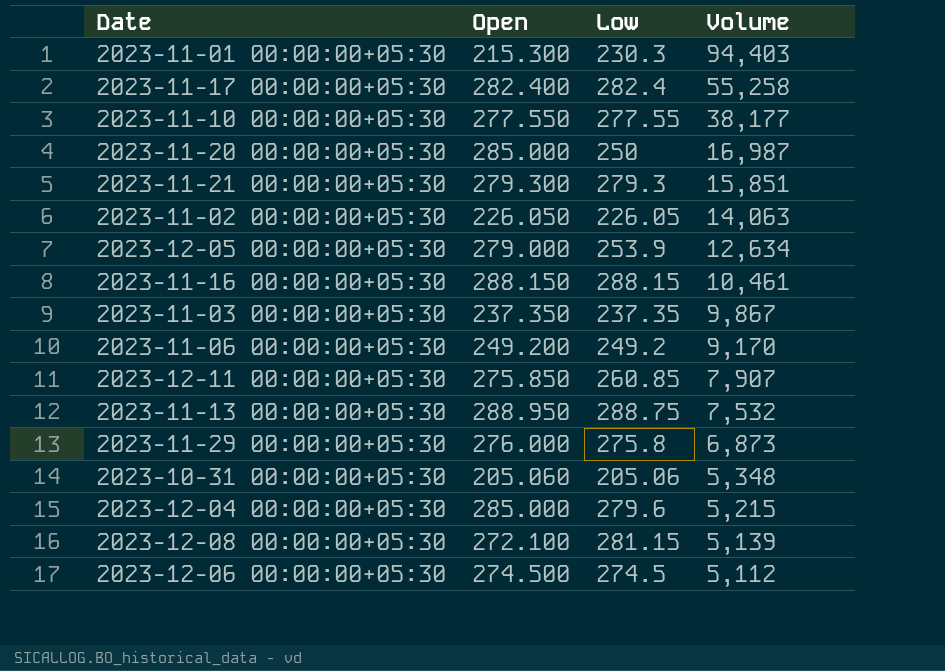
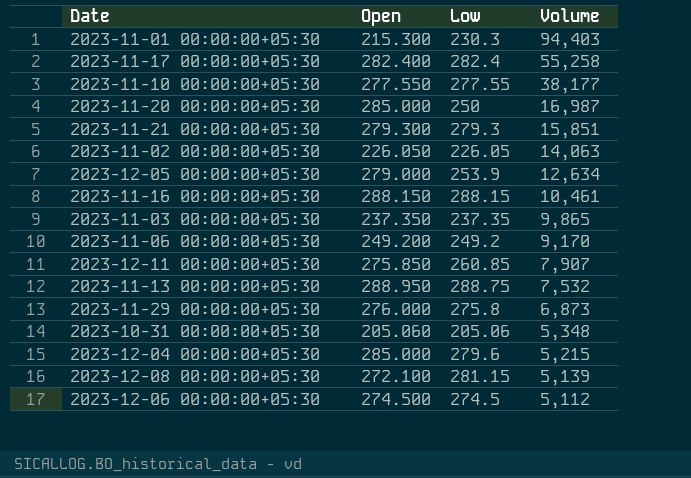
2023-11-03 00:00:00+05:30 | Volume: 9,867 -> 9,865

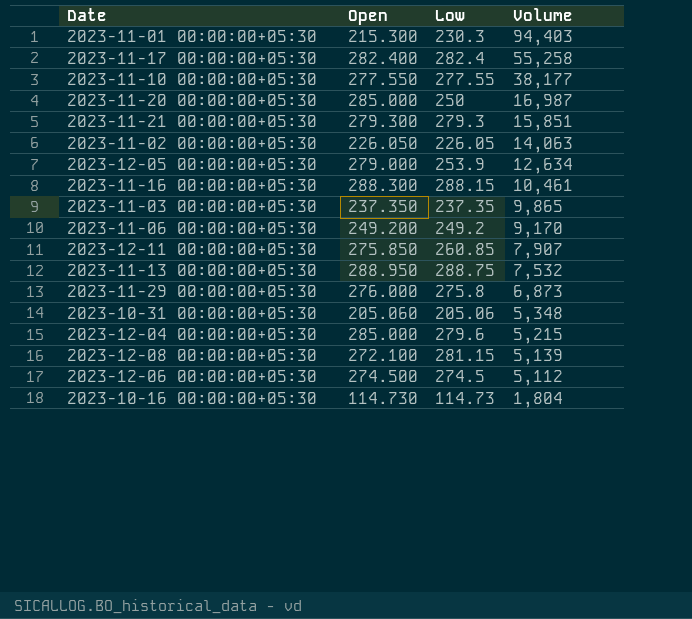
2023-11-16 00:00:00+05:30 | Open: 288.150 -> 288.300
row 2023-10-16 00:00:00+05:30: none -> 114.730 | 114.73 | 1,804

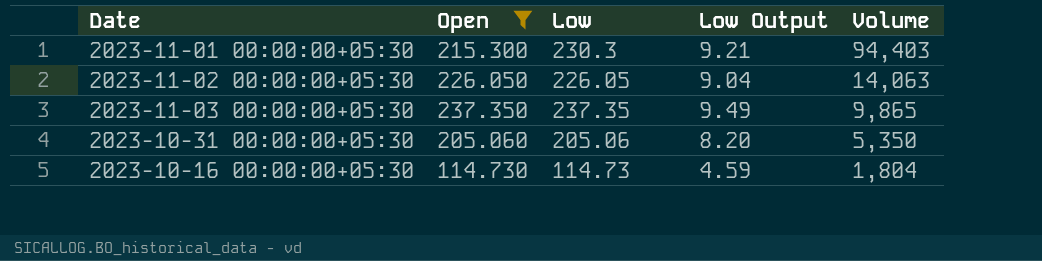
filter: none -> Open <= 237.350
column Low Output | formula: none -> [Low] * 0.04
2023-10-31 00:00:00+05:30 | Volume: 5,348 -> 5,350

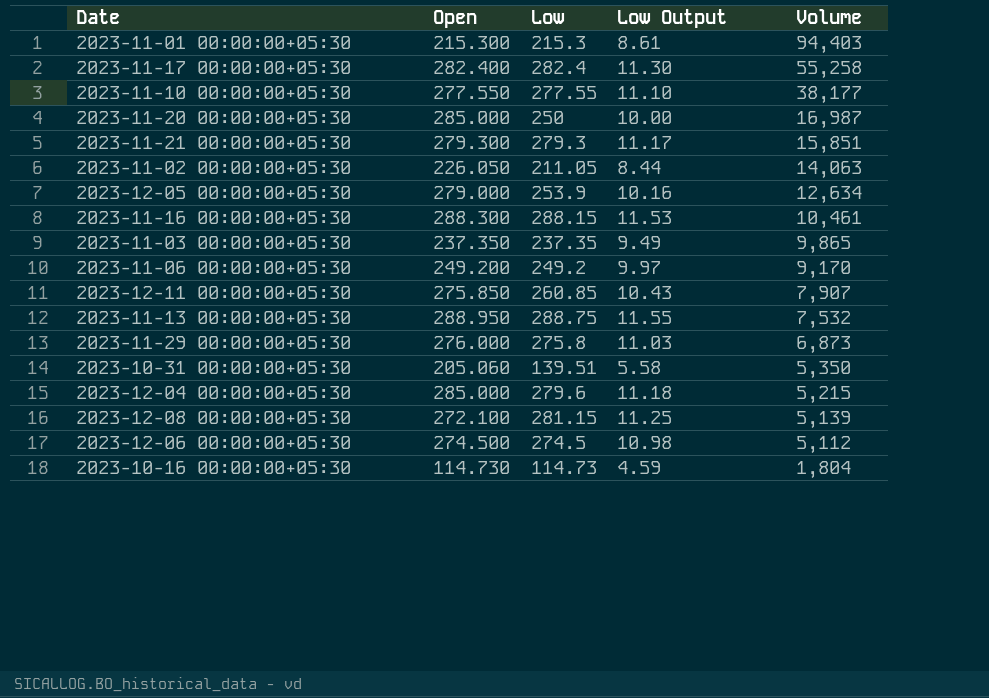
filter: Open <= 237.350 -> none
2023-11-01 00:00:00+05:30 | Low: 230.3 -> 215.3
2023-11-01 00:00:00+05:30 | Low Output: 9.21 -> 8.61
2023-11-02 00:00:00+05:30 | Low: 226.05 -> 211.05
2023-11-02 00:00:00+05:30 | Low Output: 9.04 -> 8.44
2023-10-31 00:00:00+05:30 | Low: 205.06 -> 139.51
2023-10-31 00:00:00+05:30 | Low Output: 8.20 -> 5.58

